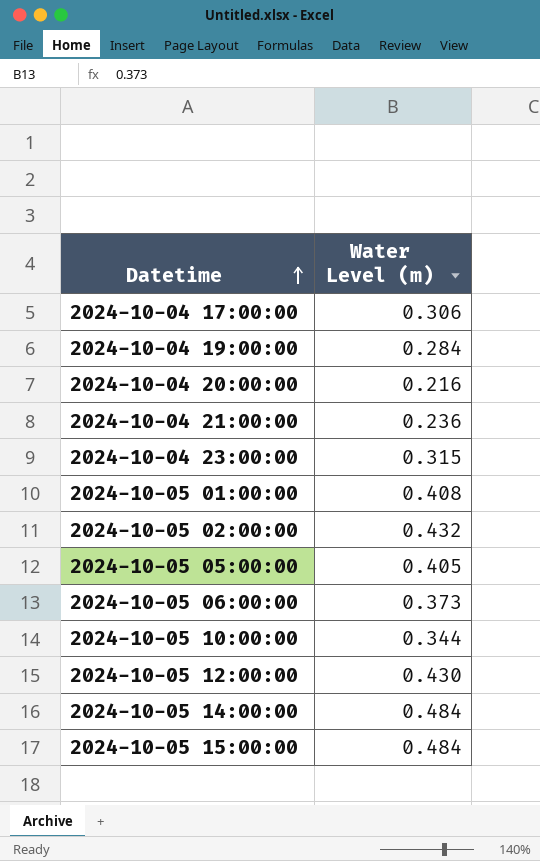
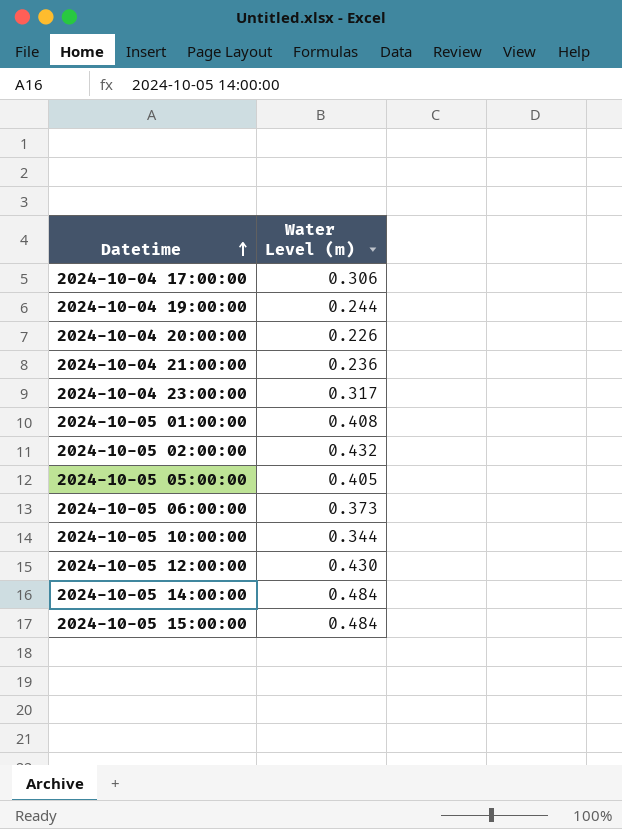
2024-10-04 19:00:00 | Water Level (m): 0.284 -> 0.244
2024-10-04 20:00:00 | Water Level (m): 0.216 -> 0.226
2024-10-04 23:00:00 | Water Level (m): 0.315 -> 0.317

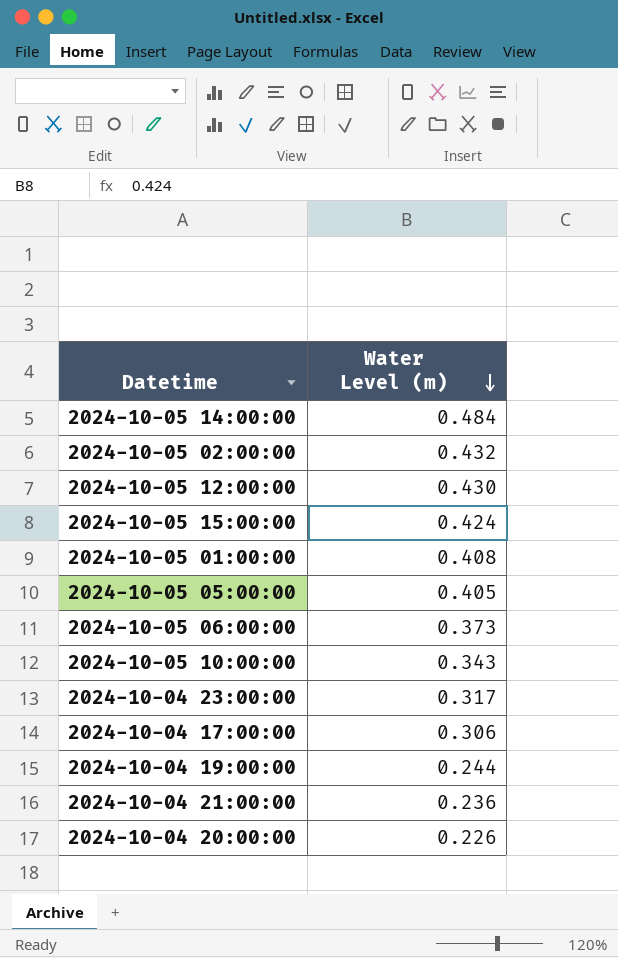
row order: Datetime ascending -> Water Level (m) descending
2024-10-05 15:00:00 | Water Level (m): 0.484 -> 0.424
2024-10-05 10:00:00 | Water Level (m): 0.344 -> 0.343

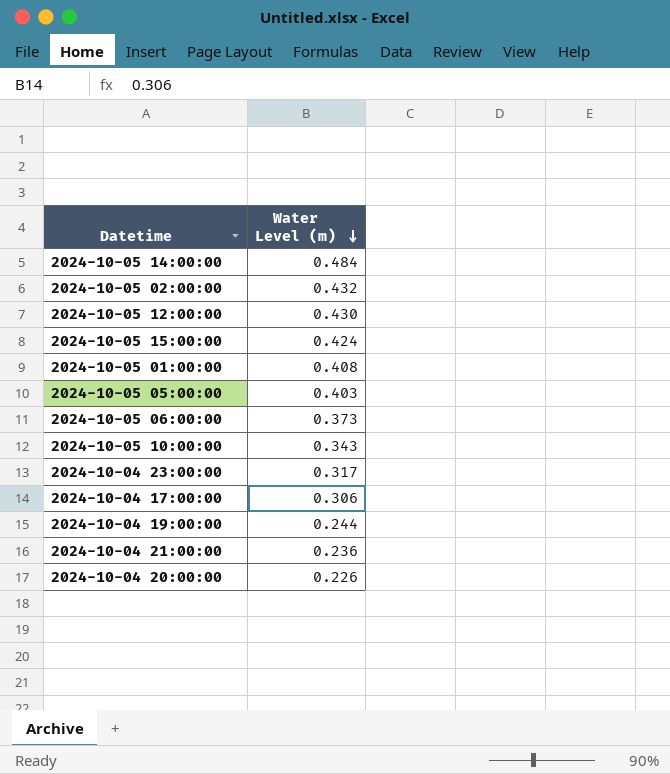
2024-10-05 05:00:00 | Water Level (m): 0.405 -> 0.403

